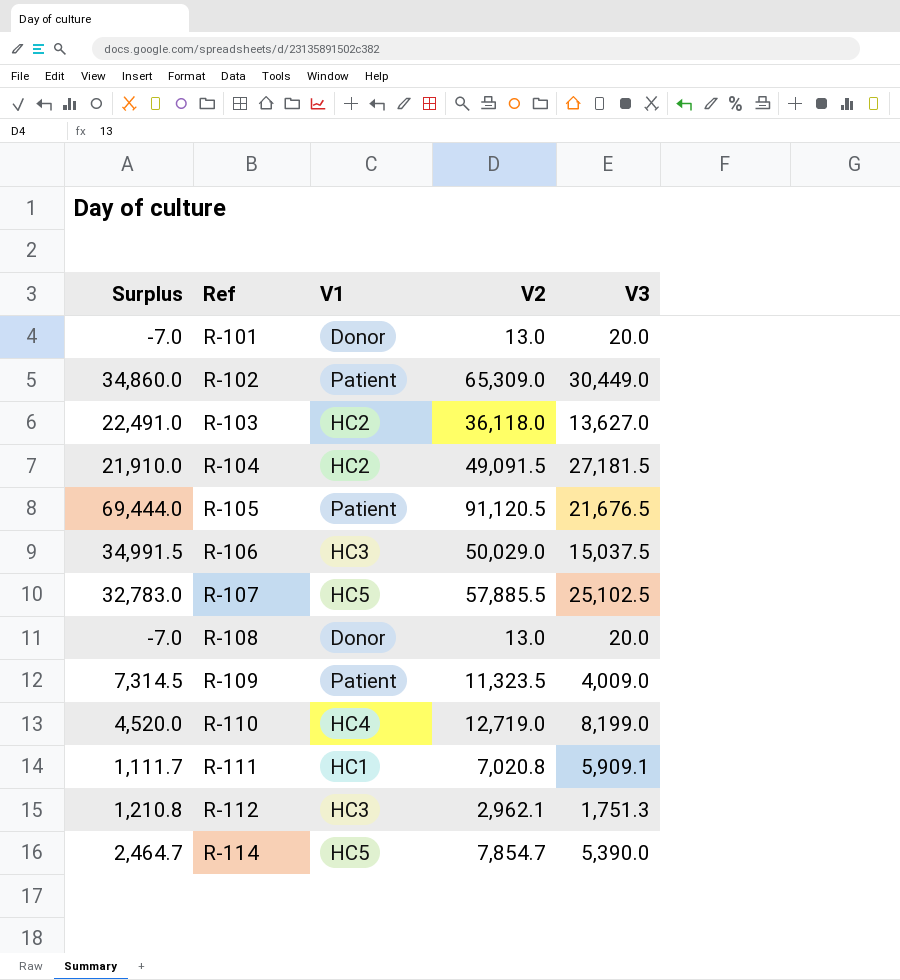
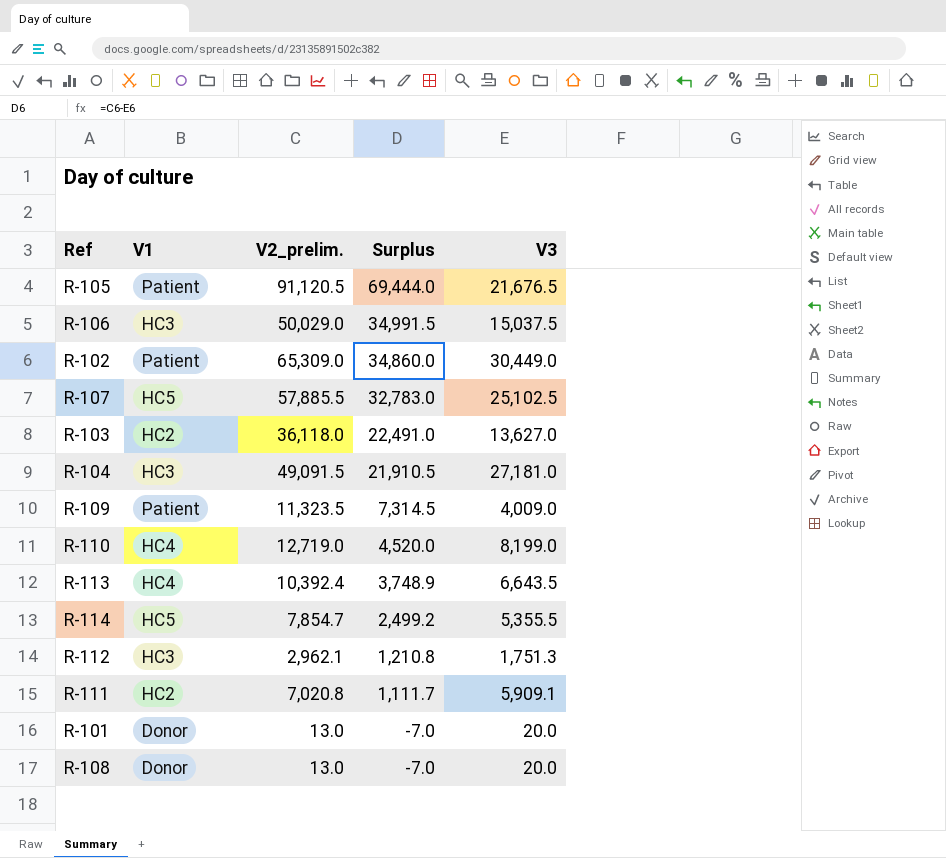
row order: Ref ascending -> Surplus descending
column name: V2 -> V2_prelim.
column Surplus | position: 1 -> 4
R-104 | V1: HC2 -> HC3
R-104 | Surplus: 21,910.0 -> 21,910.5
R-104 | V3: 27,181.5 -> 27,181.0
row R-113: none -> HC4 | 10,392.4 | 3,748.9 | 6,643.5
R-114 | Surplus: 2,464.7 -> 2,499.2
R-114 | V3: 5,390.0 -> 5,355.5
R-111 | V1: HC1 -> HC2

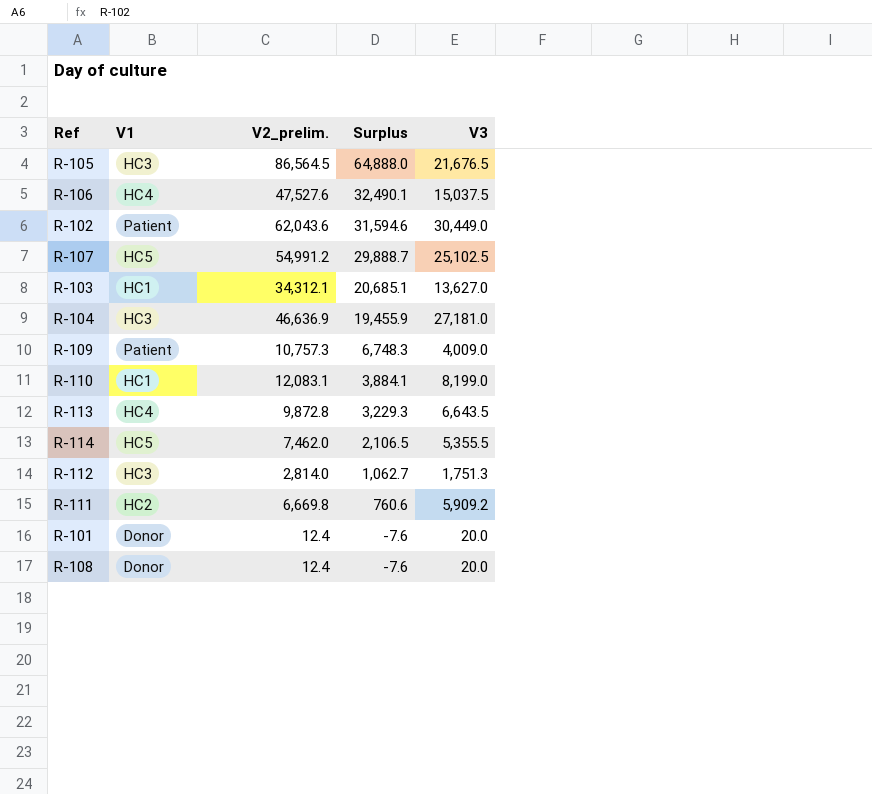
R-105 | V1: Patient -> HC3
R-105 | V2_prelim.: 91,120.5 -> 86,564.5
R-105 | Surplus: 69,444.0 -> 64,888.0
R-106 | V1: HC3 -> HC4
R-106 | V2_prelim.: 50,029.0 -> 47,527.6
R-106 | Surplus: 34,991.5 -> 32,490.1
R-102 | V2_prelim.: 65,309.0 -> 62,043.6
R-102 | Surplus: 34,860.0 -> 31,594.6
R-107 | V2_prelim.: 57,885.5 -> 54,991.2
R-107 | Surplus: 32,783.0 -> 29,888.7
R-103 | V1: HC2 -> HC1
R-103 | V2_prelim.: 36,118.0 -> 34,312.1
R-103 | Surplus: 22,491.0 -> 20,685.1
R-104 | V2_prelim.: 49,091.5 -> 46,636.9
R-104 | Surplus: 21,910.5 -> 19,455.9
R-109 | V2_prelim.: 11,323.5 -> 10,757.3
R-109 | Surplus: 7,314.5 -> 6,748.3
R-110 | V1: HC4 -> HC1
R-110 | V2_prelim.: 12,719.0 -> 12,083.1
R-110 | Surplus: 4,520.0 -> 3,884.1
R-113 | V2_prelim.: 10,392.4 -> 9,872.8
R-113 | Surplus: 3,748.9 -> 3,229.3
R-114 | V2_prelim.: 7,854.7 -> 7,462.0
R-114 | Surplus: 2,499.2 -> 2,106.5
R-112 | V2_prelim.: 2,962.1 -> 2,814.0
R-112 | Surplus: 1,210.8 -> 1,062.7
R-111 | V2_prelim.: 7,020.8 -> 6,669.8
R-111 | Surplus: 1,111.7 -> 760.6
R-111 | V3: 5,909.1 -> 5,909.2
R-101 | V2_prelim.: 13.0 -> 12.4
R-101 | Surplus: -7.0 -> -7.6
R-108 | V2_prelim.: 13.0 -> 12.4
R-108 | Surplus: -7.0 -> -7.6

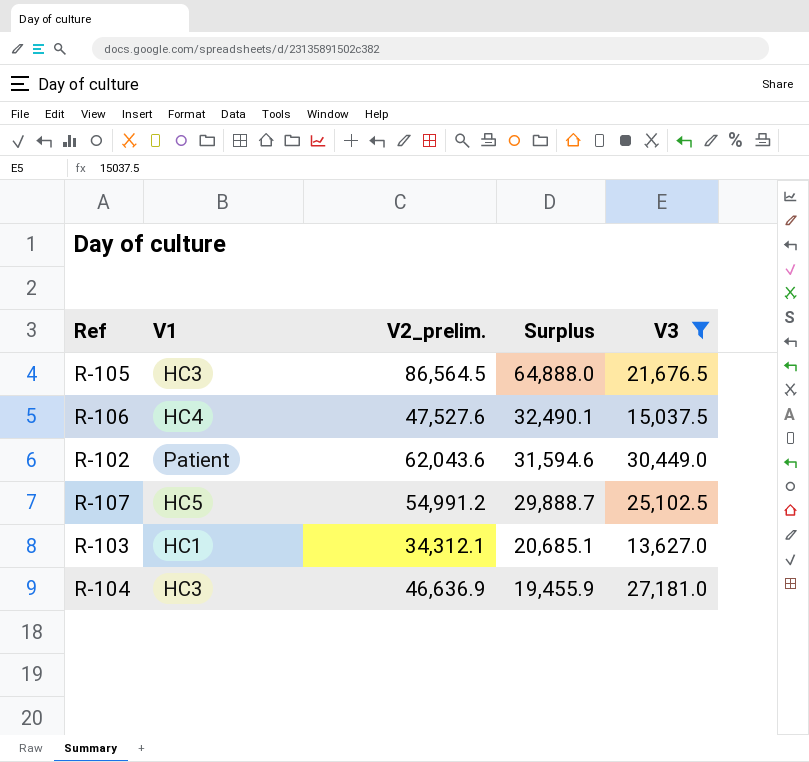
filter: none -> V3 >= 13,627.0

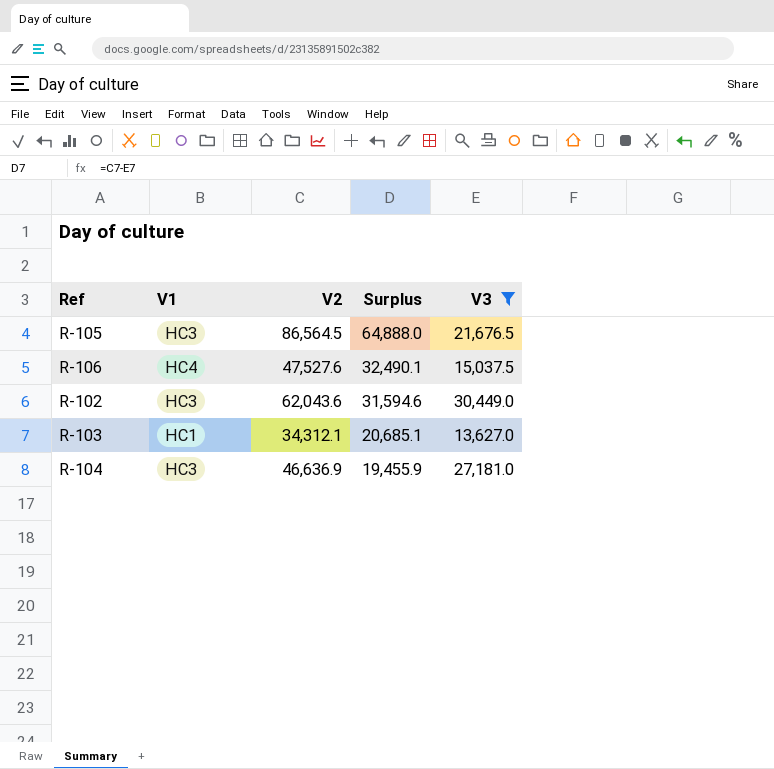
column name: V2_prelim. -> V2
row R-107: HC5 | 54,991.2 | 29,888.7 | 25,102.5 -> none
R-102 | V1: Patient -> HC3

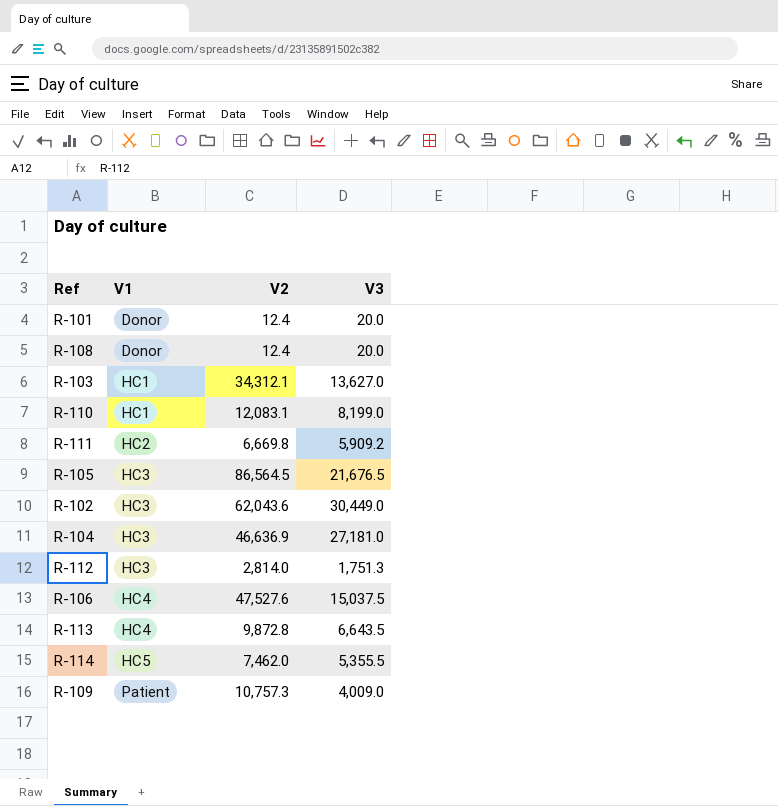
filter: V3 >= 13,627.0 -> none
row order: Surplus descending -> V1 ascending
column Surplus | formula: [V2] - [V3] -> none

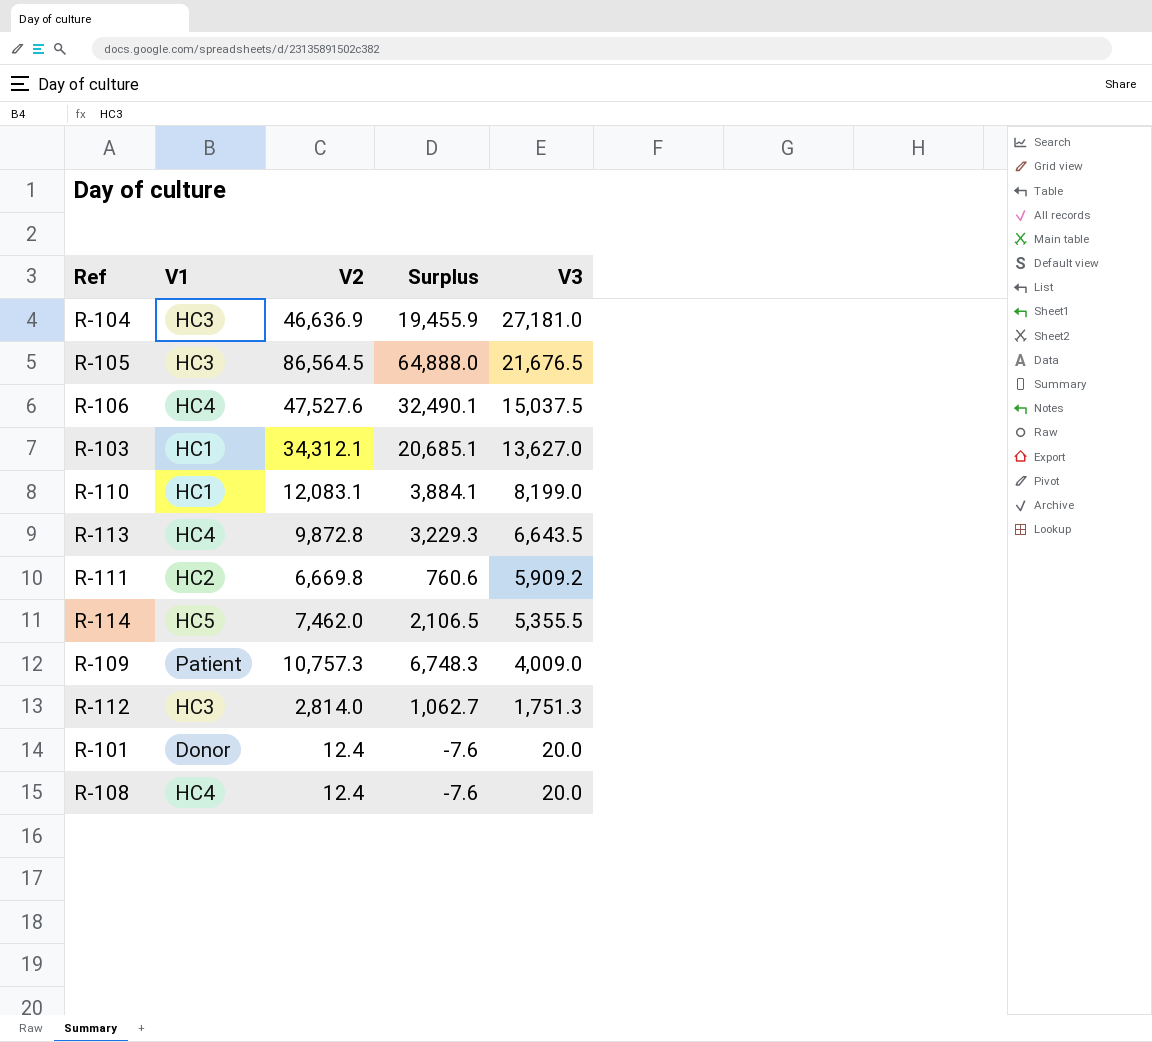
row order: V1 ascending -> V3 descending
column Surplus | formula: none -> [V2] - [V3]
row R-102: HC3 | 62,043.6 | 30,449.0 -> none
R-108 | V1: Donor -> HC4

